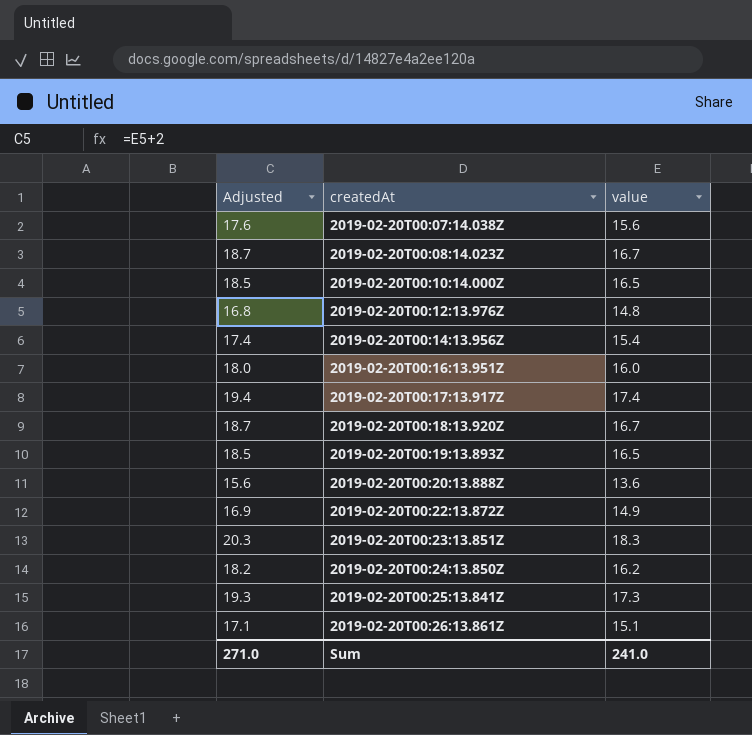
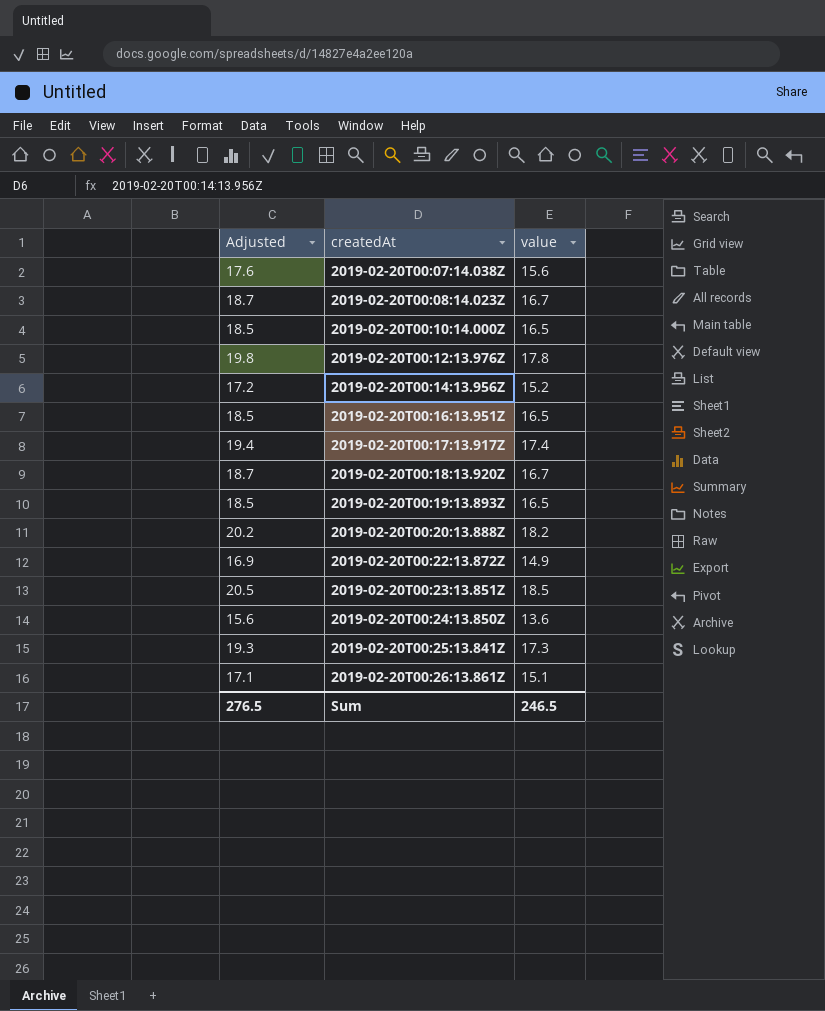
2019-02-20T00:12:13.976Z | Adjusted: 16.8 -> 19.8
2019-02-20T00:12:13.976Z | value: 14.8 -> 17.8
2019-02-20T00:14:13.956Z | Adjusted: 17.4 -> 17.2
2019-02-20T00:14:13.956Z | value: 15.4 -> 15.2
2019-02-20T00:16:13.951Z | Adjusted: 18.0 -> 18.5
2019-02-20T00:16:13.951Z | value: 16.0 -> 16.5
2019-02-20T00:20:13.888Z | Adjusted: 15.6 -> 20.2
2019-02-20T00:20:13.888Z | value: 13.6 -> 18.2
2019-02-20T00:23:13.851Z | Adjusted: 20.3 -> 20.5
2019-02-20T00:23:13.851Z | value: 18.3 -> 18.5
2019-02-20T00:24:13.850Z | Adjusted: 18.2 -> 15.6
2019-02-20T00:24:13.850Z | value: 16.2 -> 13.6
Sum | Adjusted: 271.0 -> 276.5
Sum | value: 241.0 -> 246.5

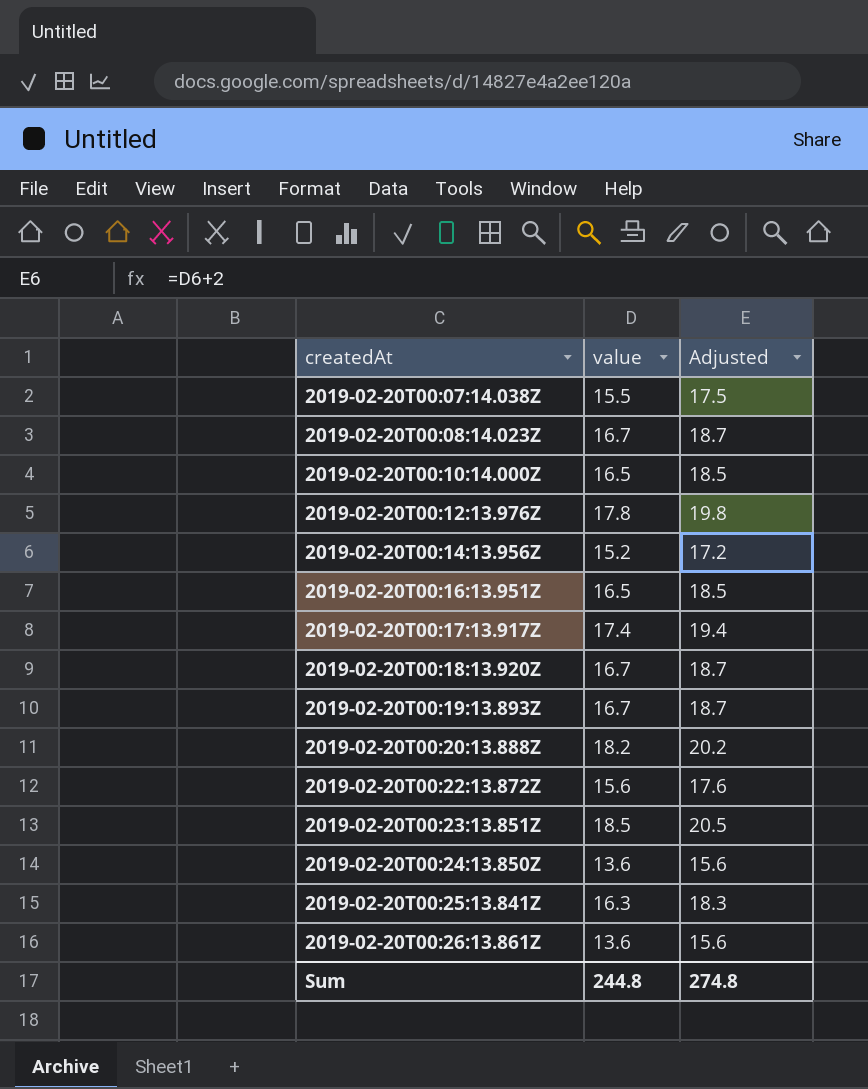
column Adjusted | position: 1 -> 3
2019-02-20T00:07:14.038Z | value: 15.6 -> 15.5
2019-02-20T00:07:14.038Z | Adjusted: 17.6 -> 17.5
2019-02-20T00:19:13.893Z | value: 16.5 -> 16.7
2019-02-20T00:19:13.893Z | Adjusted: 18.5 -> 18.7
2019-02-20T00:22:13.872Z | value: 14.9 -> 15.6
2019-02-20T00:22:13.872Z | Adjusted: 16.9 -> 17.6
2019-02-20T00:25:13.841Z | value: 17.3 -> 16.3
2019-02-20T00:25:13.841Z | Adjusted: 19.3 -> 18.3
2019-02-20T00:26:13.861Z | value: 15.1 -> 13.6
2019-02-20T00:26:13.861Z | Adjusted: 17.1 -> 15.6
Sum | value: 246.5 -> 244.8
Sum | Adjusted: 276.5 -> 274.8

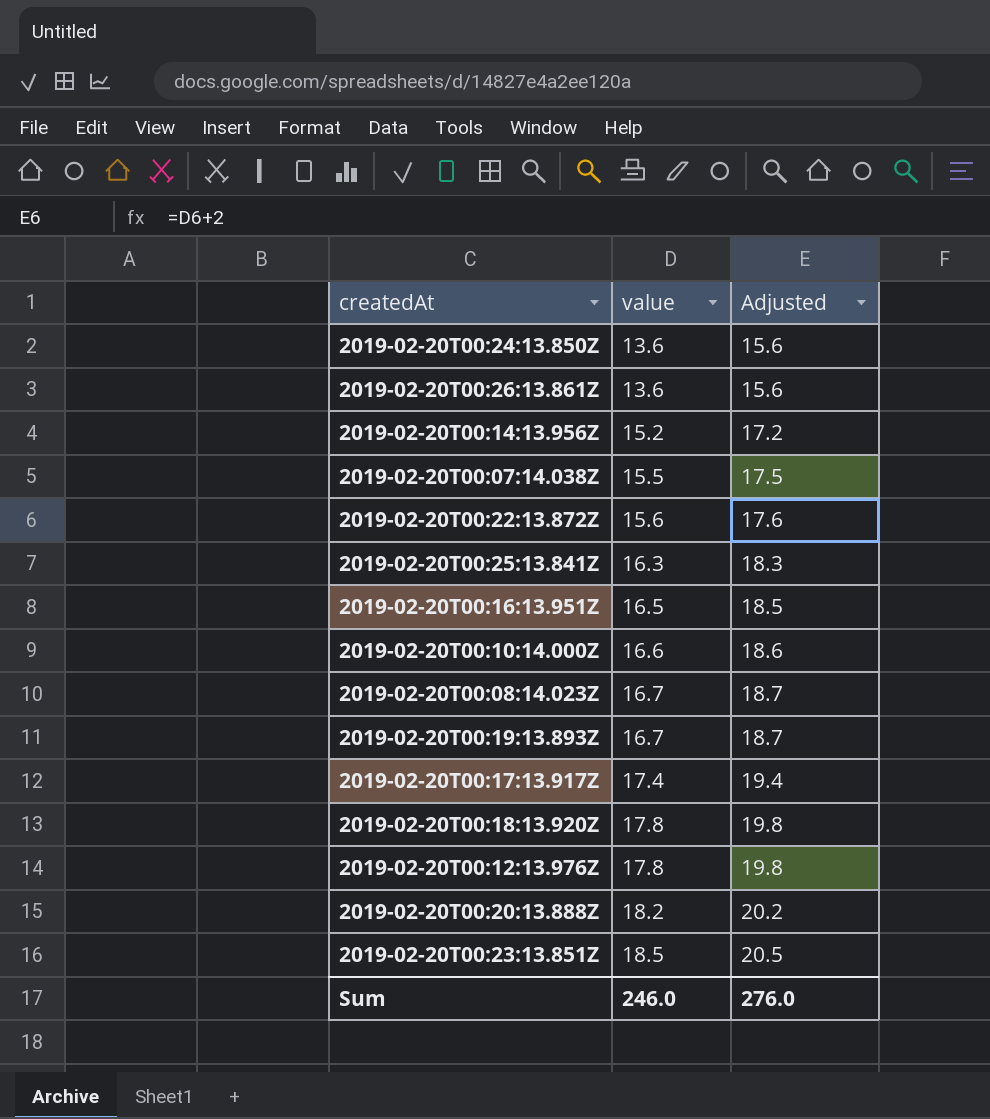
row order: createdAt ascending -> value ascending
2019-02-20T00:10:14.000Z | value: 16.5 -> 16.6
2019-02-20T00:10:14.000Z | Adjusted: 18.5 -> 18.6
2019-02-20T00:18:13.920Z | value: 16.7 -> 17.8
2019-02-20T00:18:13.920Z | Adjusted: 18.7 -> 19.8
Sum | value: 244.8 -> 246.0
Sum | Adjusted: 274.8 -> 276.0

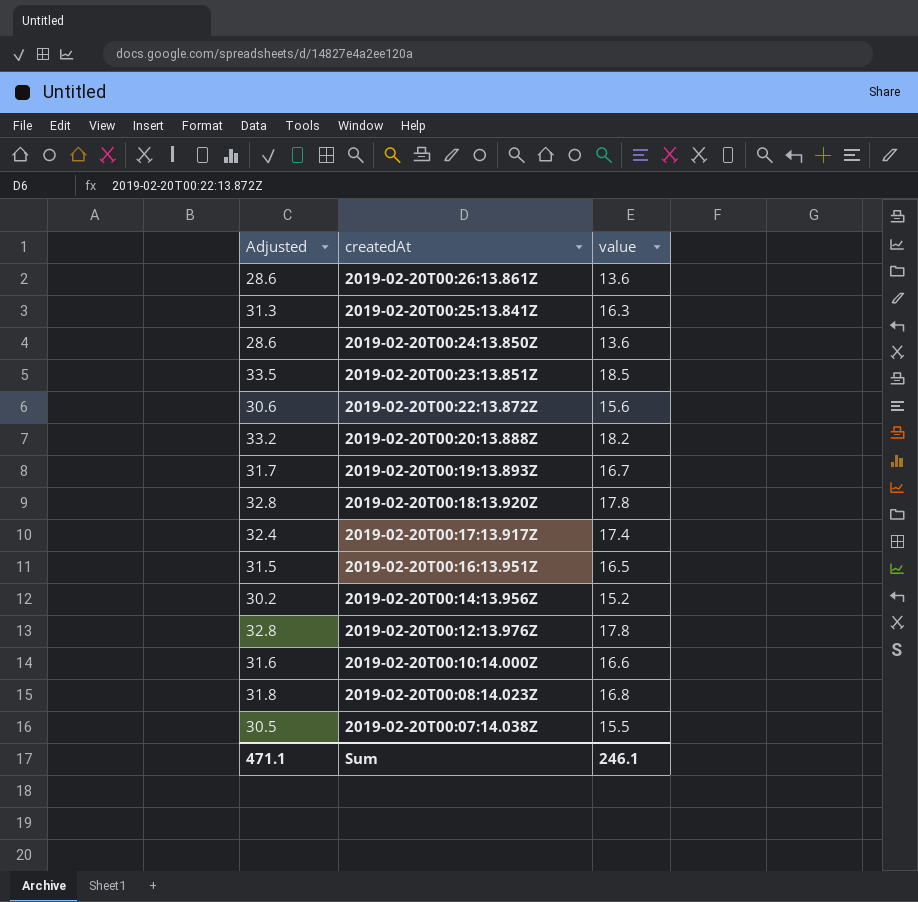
row order: value ascending -> createdAt descending
column Adjusted | formula: [value] + 2 -> [value] + 15
column Adjusted | position: 3 -> 1
2019-02-20T00:08:14.023Z | value: 16.7 -> 16.8
Sum | Adjusted: 276.0 -> 471.1
Sum | value: 246.0 -> 246.1

